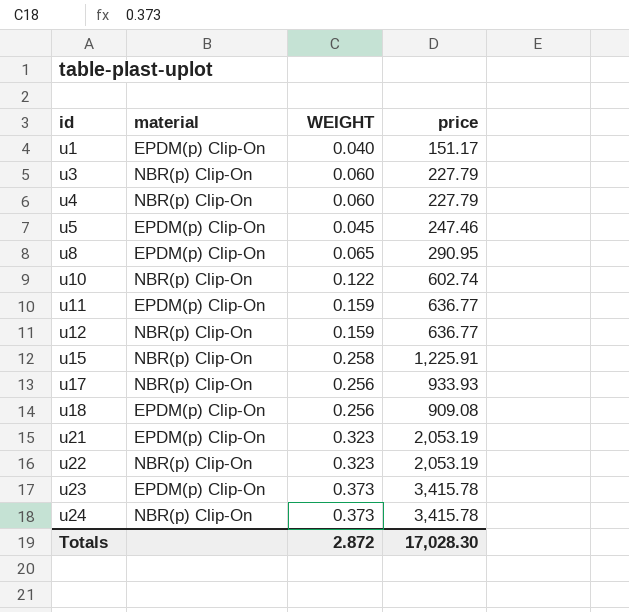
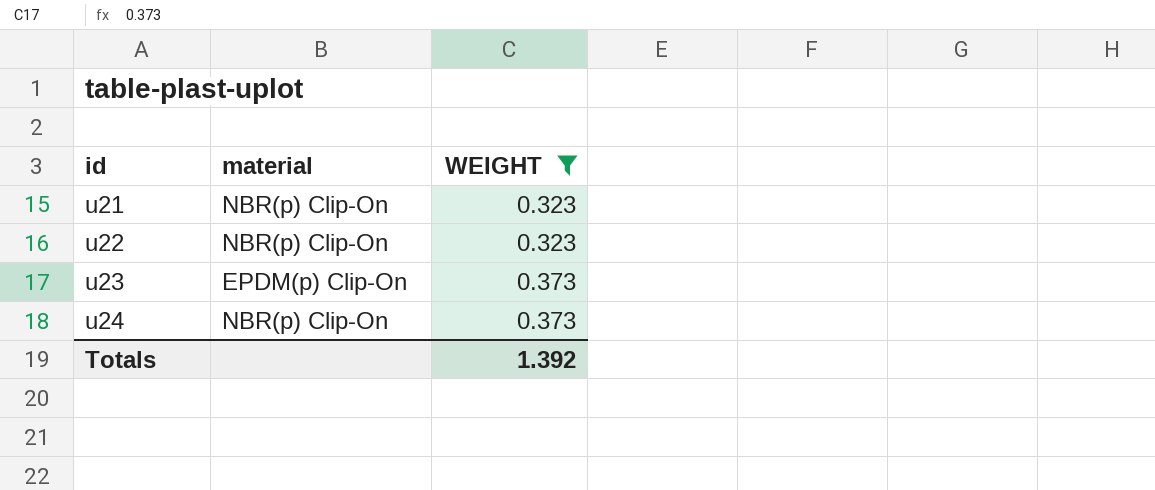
filter: none -> WEIGHT >= 0.323
column price | position: 4 -> none
u21 | material: EPDM(p) Clip-On -> NBR(p) Clip-On
Totals | WEIGHT: 2.872 -> 1.392

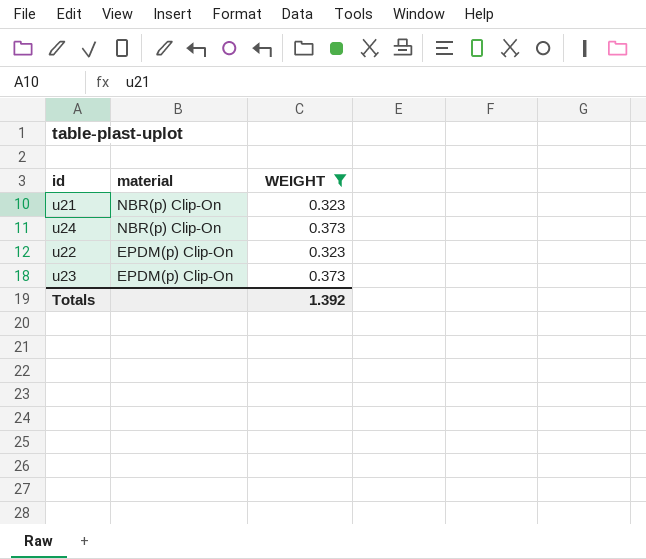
row order: id ascending -> material descending
u22 | material: NBR(p) Clip-On -> EPDM(p) Clip-On

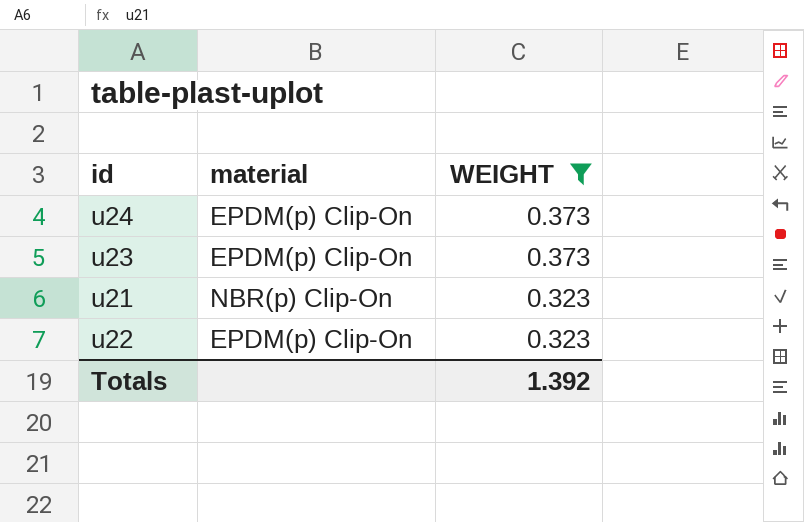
row order: material descending -> WEIGHT descending
u24 | material: NBR(p) Clip-On -> EPDM(p) Clip-On

